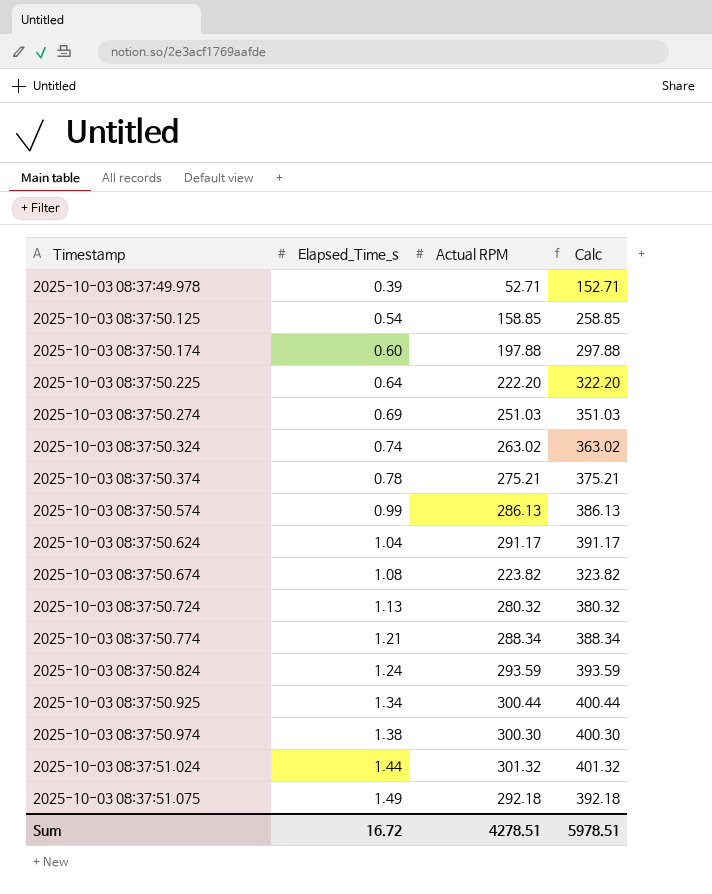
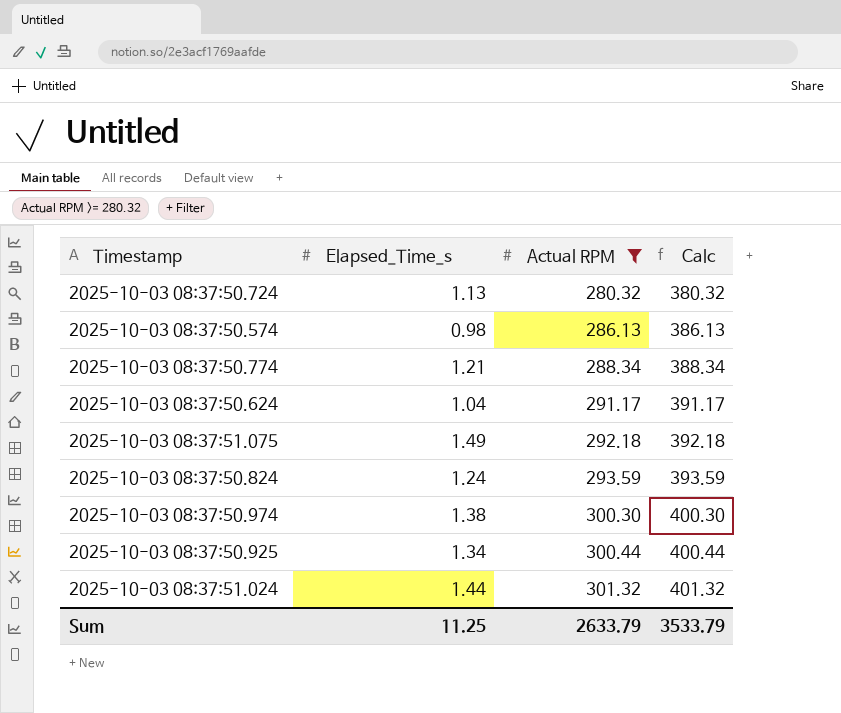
filter: none -> Actual RPM >= 280.32
row order: Timestamp ascending -> Actual RPM ascending
2025-10-03 08:37:50.574 | Elapsed_Time_s: 0.99 -> 0.98
Sum | Elapsed_Time_s: 16.72 -> 11.25
Sum | Actual RPM: 4278.51 -> 2633.79
Sum | Calc: 5978.51 -> 3533.79

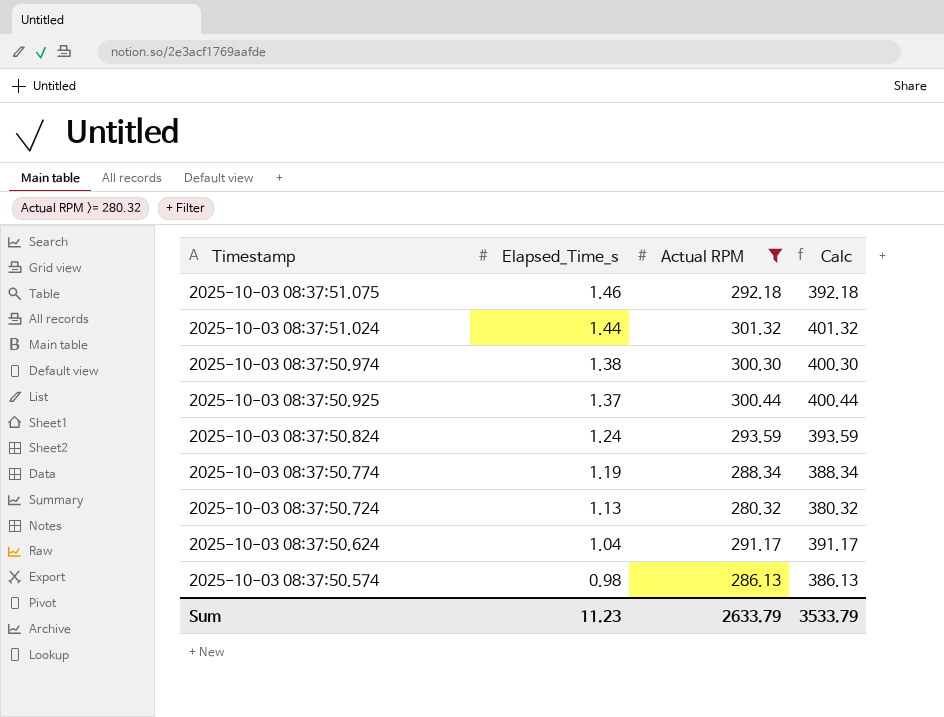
row order: Actual RPM ascending -> Timestamp descending
2025-10-03 08:37:51.075 | Elapsed_Time_s: 1.49 -> 1.46
2025-10-03 08:37:50.925 | Elapsed_Time_s: 1.34 -> 1.37
2025-10-03 08:37:50.774 | Elapsed_Time_s: 1.21 -> 1.19
Sum | Elapsed_Time_s: 11.25 -> 11.23

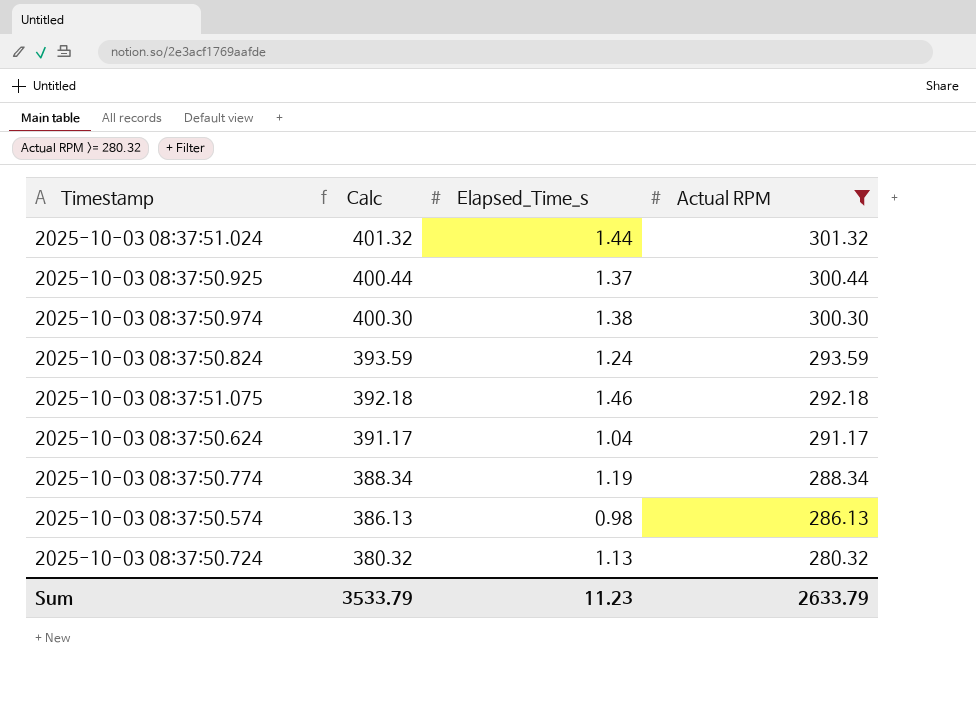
row order: Timestamp descending -> Calc descending
column Calc | position: 4 -> 2

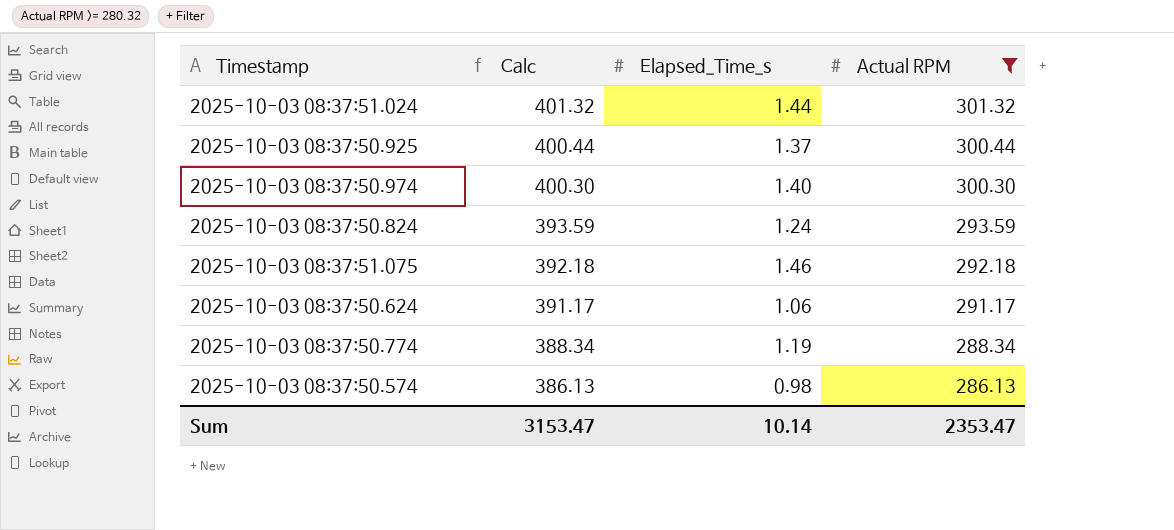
row 2025-10-03 08:37:50.724: 380.32 | 1.13 | 280.32 -> none
2025-10-03 08:37:50.974 | Elapsed_Time_s: 1.38 -> 1.40
2025-10-03 08:37:50.624 | Elapsed_Time_s: 1.04 -> 1.06
Sum | Calc: 3533.79 -> 3153.47
Sum | Elapsed_Time_s: 11.23 -> 10.14
Sum | Actual RPM: 2633.79 -> 2353.47

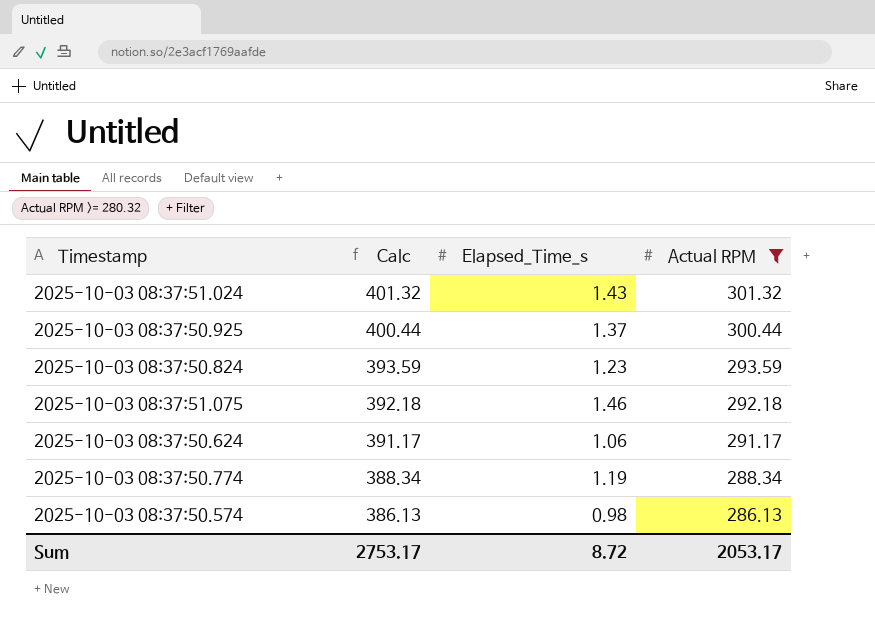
row 2025-10-03 08:37:50.974: 400.30 | 1.40 | 300.30 -> none
2025-10-03 08:37:51.024 | Elapsed_Time_s: 1.44 -> 1.43
2025-10-03 08:37:50.824 | Elapsed_Time_s: 1.24 -> 1.23
Sum | Calc: 3153.47 -> 2753.17
Sum | Elapsed_Time_s: 10.14 -> 8.72
Sum | Actual RPM: 2353.47 -> 2053.17

